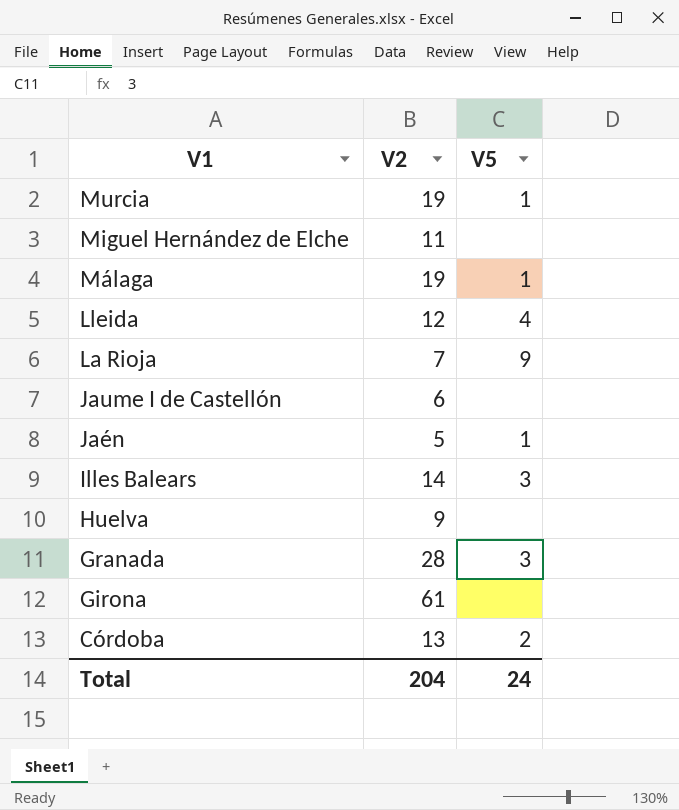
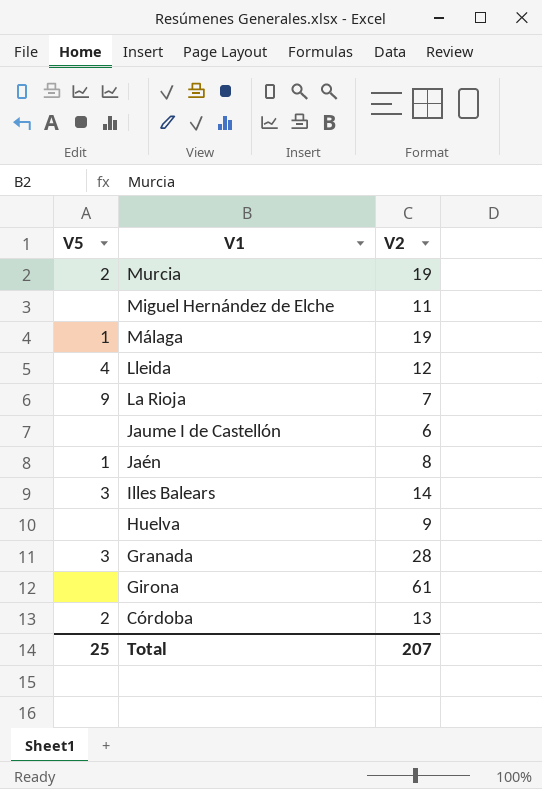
column V5 | position: 3 -> 1
Murcia | V5: 1 -> 2
Jaén | V2: 5 -> 8
Total | V5: 24 -> 25
Total | V2: 204 -> 207

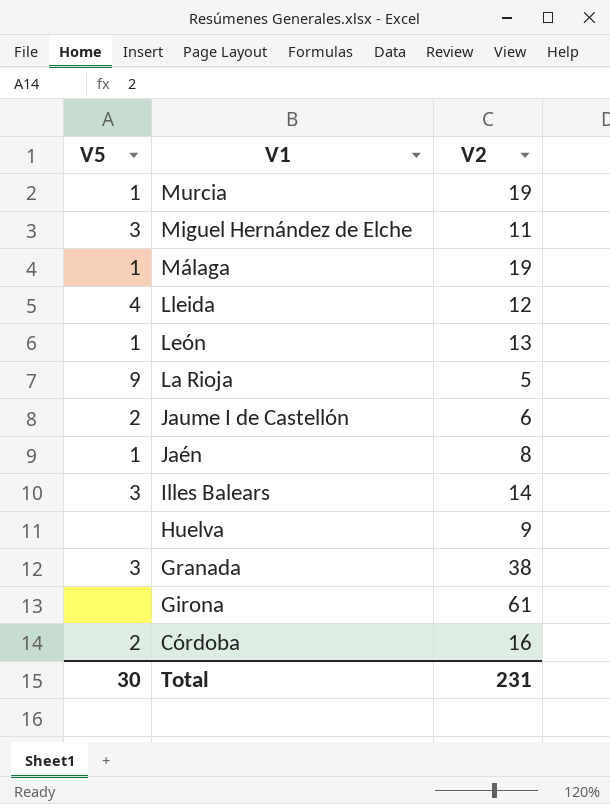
Murcia | V5: 2 -> 1
Miguel Hernández de Elche | V5: none -> 3
row León: none -> 1 | 13
La Rioja | V2: 7 -> 5
Jaume I de Castellón | V5: none -> 2
Granada | V2: 28 -> 38
Córdoba | V2: 13 -> 16
Total | V5: 25 -> 30
Total | V2: 207 -> 231

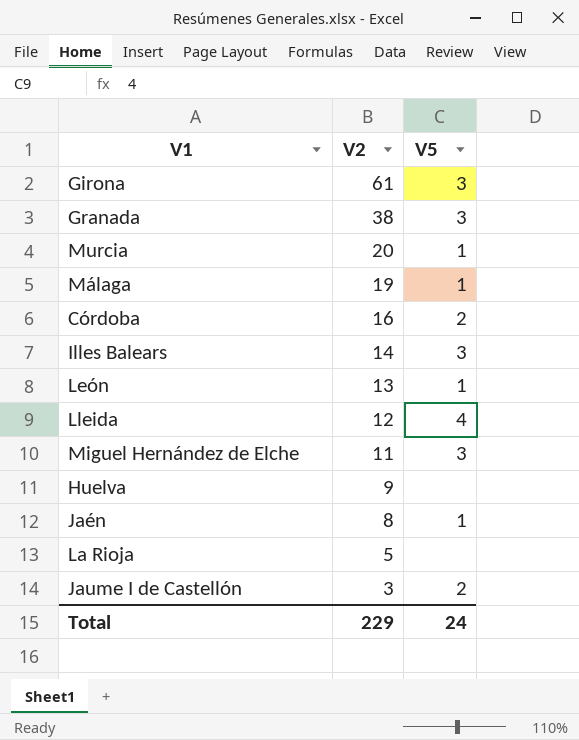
row order: V1 descending -> V2 descending
column V5 | position: 1 -> 3
Girona | V5: none -> 3
Murcia | V2: 19 -> 20
La Rioja | V5: 9 -> none
Jaume I de Castellón | V2: 6 -> 3
Total | V2: 231 -> 229
Total | V5: 30 -> 24

